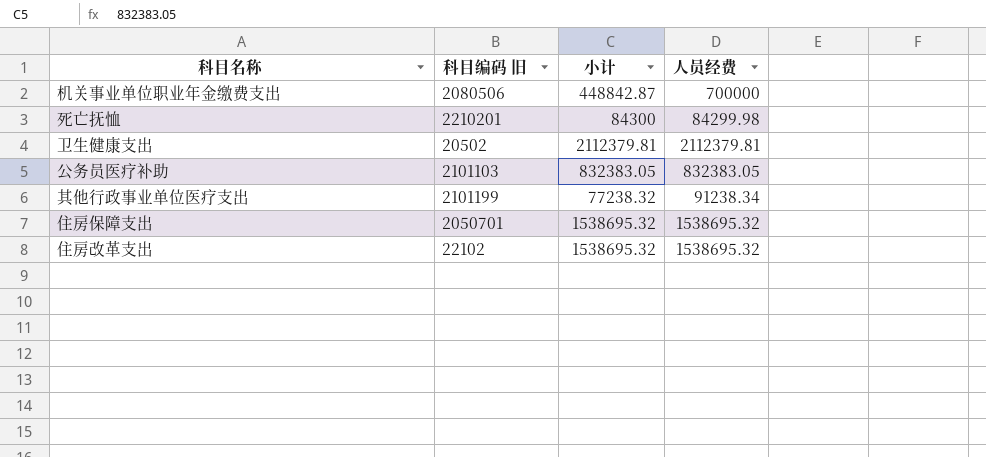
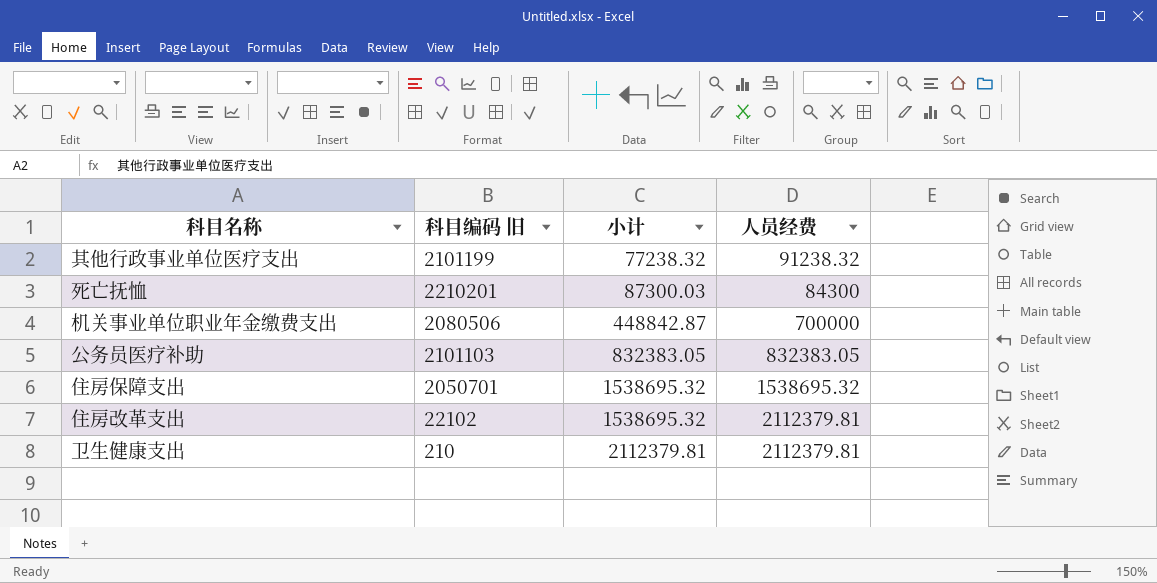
row order: none -> 小计 ascending
其他行政事业单位医疗支出 | 人员经费: 91238.34 -> 91238.32
死亡抚恤 | 小计: 84300 -> 87300.03
死亡抚恤 | 人员经费: 84299.98 -> 84300
住房改革支出 | 人员经费: 1538695.32 -> 2112379.81
卫生健康支出 | 科目编码 旧: 20502 -> 210

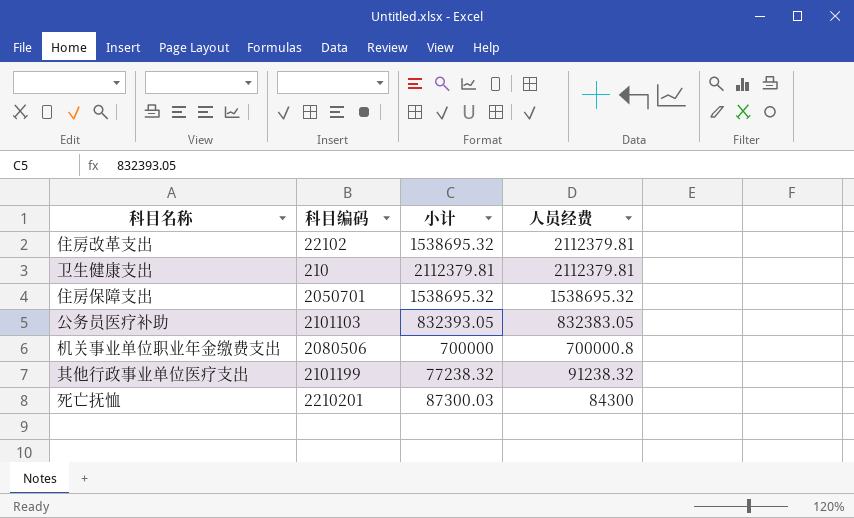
row order: 小计 ascending -> 人员经费 descending
column name: 科目编码 旧 -> 科目编码
公务员医疗补助 | 小计: 832383.05 -> 832393.05
机关事业单位职业年金缴费支出 | 小计: 448842.87 -> 700000
机关事业单位职业年金缴费支出 | 人员经费: 700000 -> 700000.8

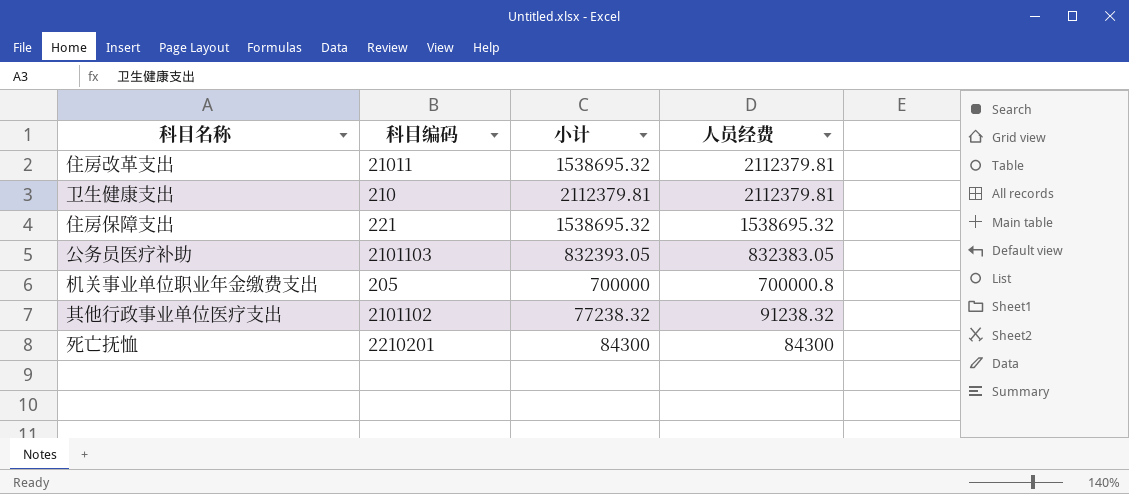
住房改革支出 | 科目编码: 22102 -> 21011
住房保障支出 | 科目编码: 2050701 -> 221
机关事业单位职业年金缴费支出 | 科目编码: 2080506 -> 205
其他行政事业单位医疗支出 | 科目编码: 2101199 -> 2101102
死亡抚恤 | 小计: 87300.03 -> 84300

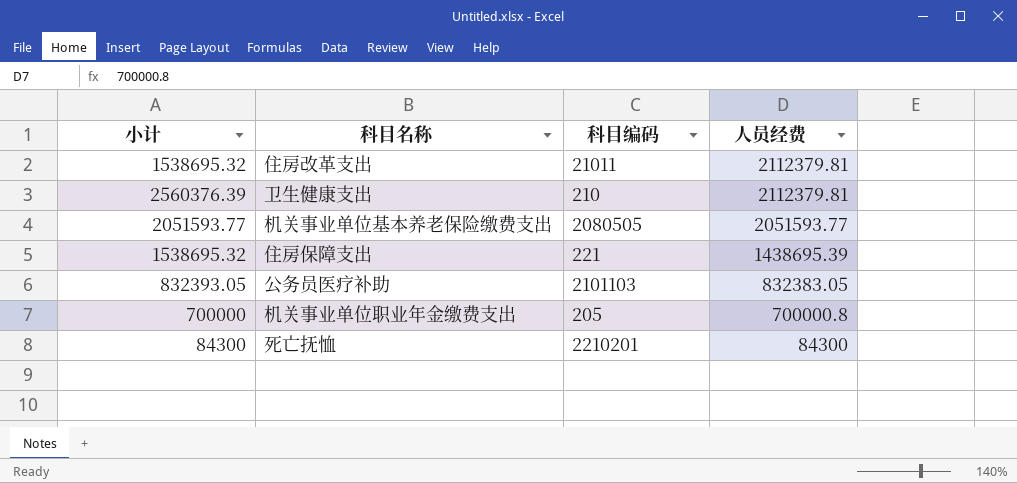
column 小计 | position: 3 -> 1
row 其他行政事业单位医疗支出: 2101102 | 77238.32 | 91238.32 -> none
卫生健康支出 | 小计: 2112379.81 -> 2560376.39
row 机关事业单位基本养老保险缴费支出: none -> 2051593.77 | 2080505 | 2051593.77
住房保障支出 | 人员经费: 1538695.32 -> 1438695.39

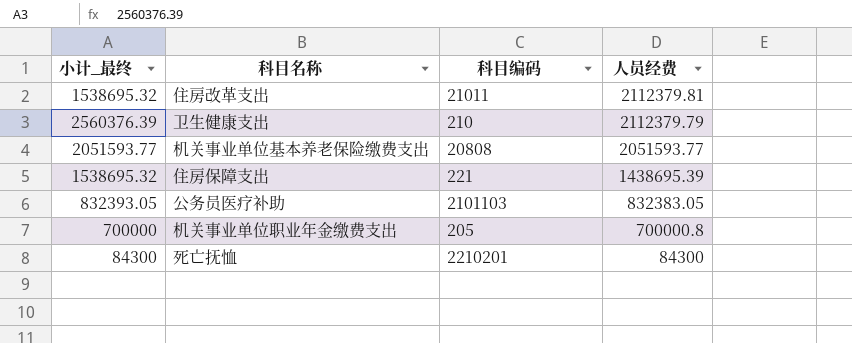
column name: 小计 -> 小计_最终
卫生健康支出 | 人员经费: 2112379.81 -> 2112379.79
机关事业单位基本养老保险缴费支出 | 科目编码: 2080505 -> 20808

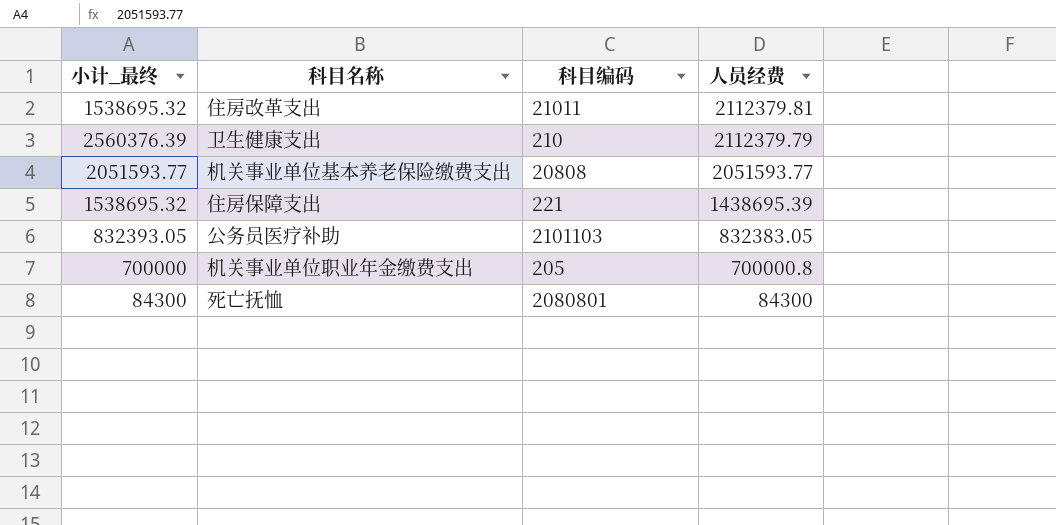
死亡抚恤 | 科目编码: 2210201 -> 2080801

